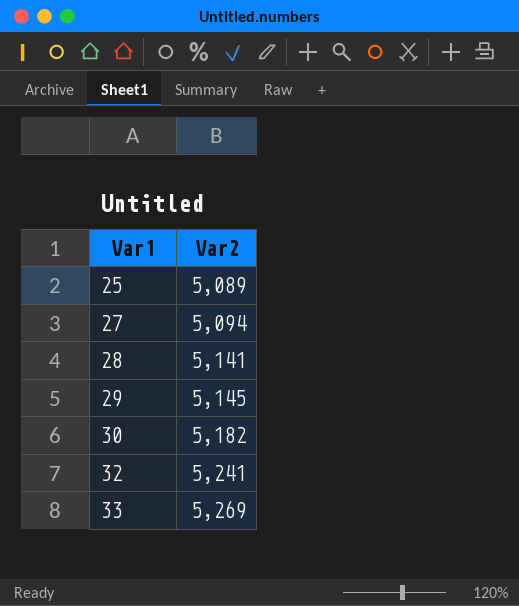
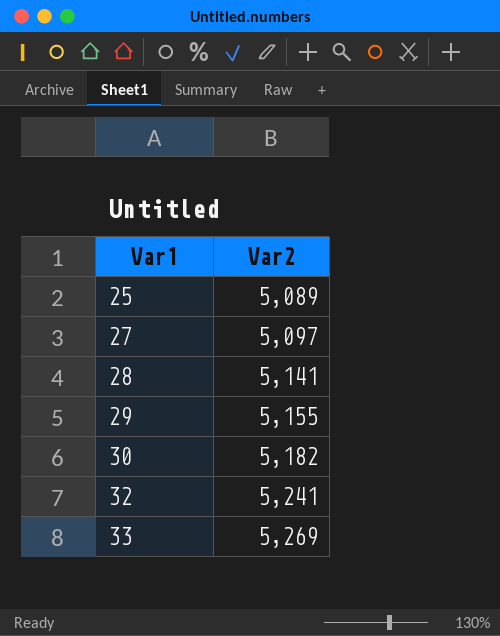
27 | Var2: 5,094 -> 5,097
29 | Var2: 5,145 -> 5,155

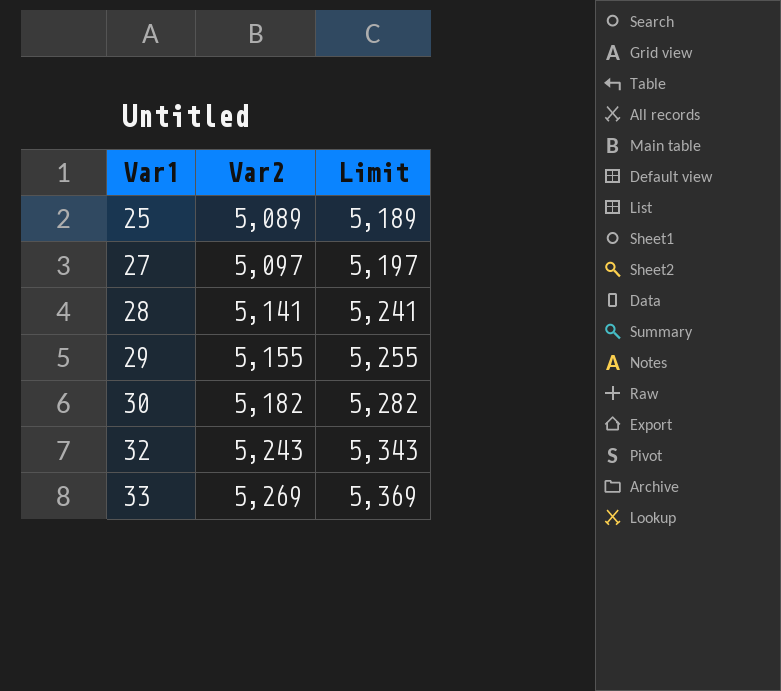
column Limit | formula: none -> [Var2] + 100
32 | Var2: 5,241 -> 5,243

